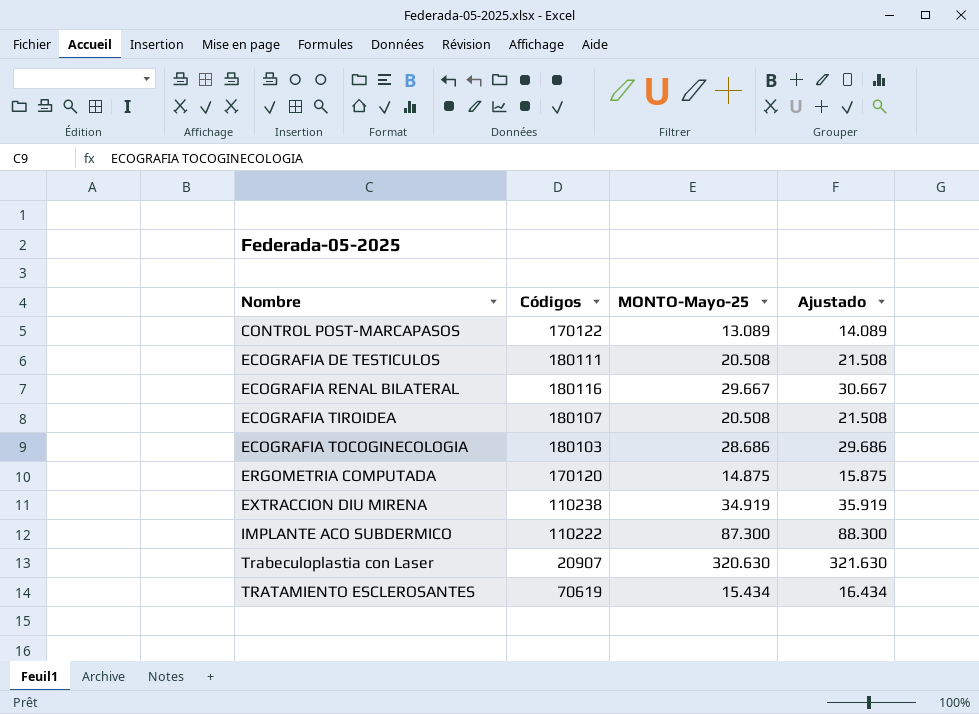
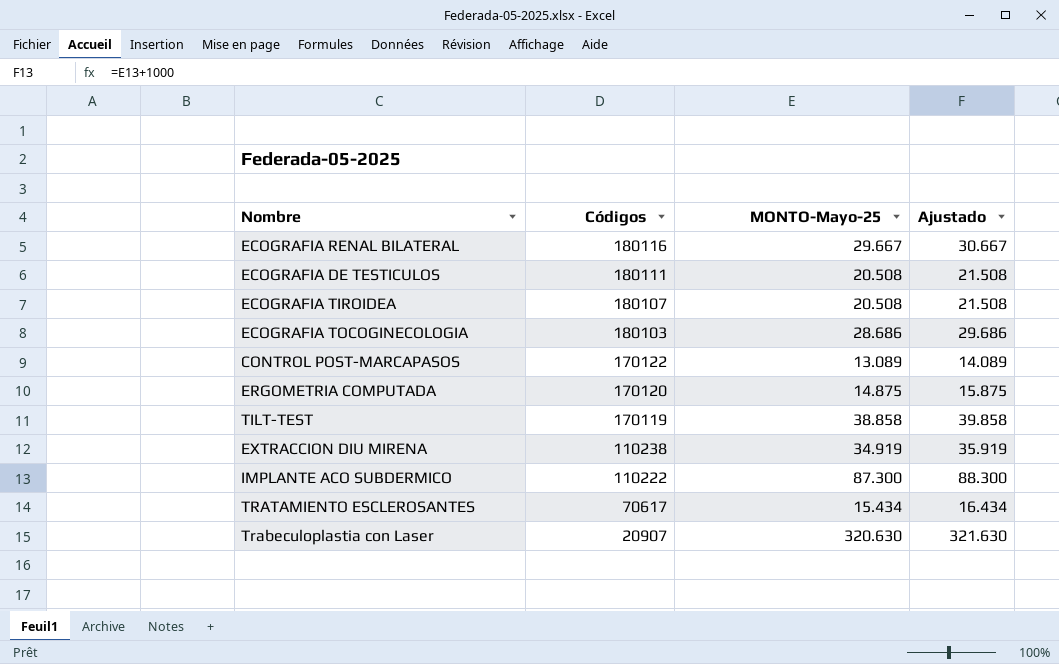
row order: Nombre ascending -> Códigos descending
row TILT-TEST: none -> 170119 | 38.858 | 39.858
TRATAMIENTO ESCLEROSANTES | Códigos: 70619 -> 70617

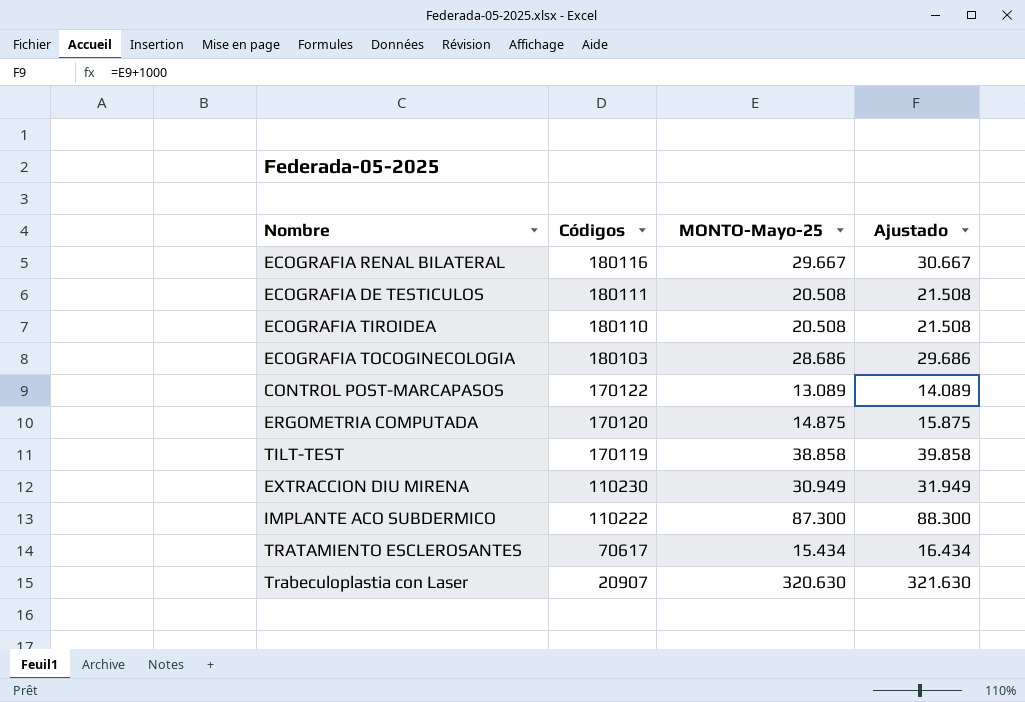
ECOGRAFIA TIROIDEA | Códigos: 180107 -> 180110
EXTRACCION DIU MIRENA | Códigos: 110238 -> 110230
EXTRACCION DIU MIRENA | MONTO-Mayo-25: 34.919 -> 30.949
EXTRACCION DIU MIRENA | Ajustado: 35.919 -> 31.949

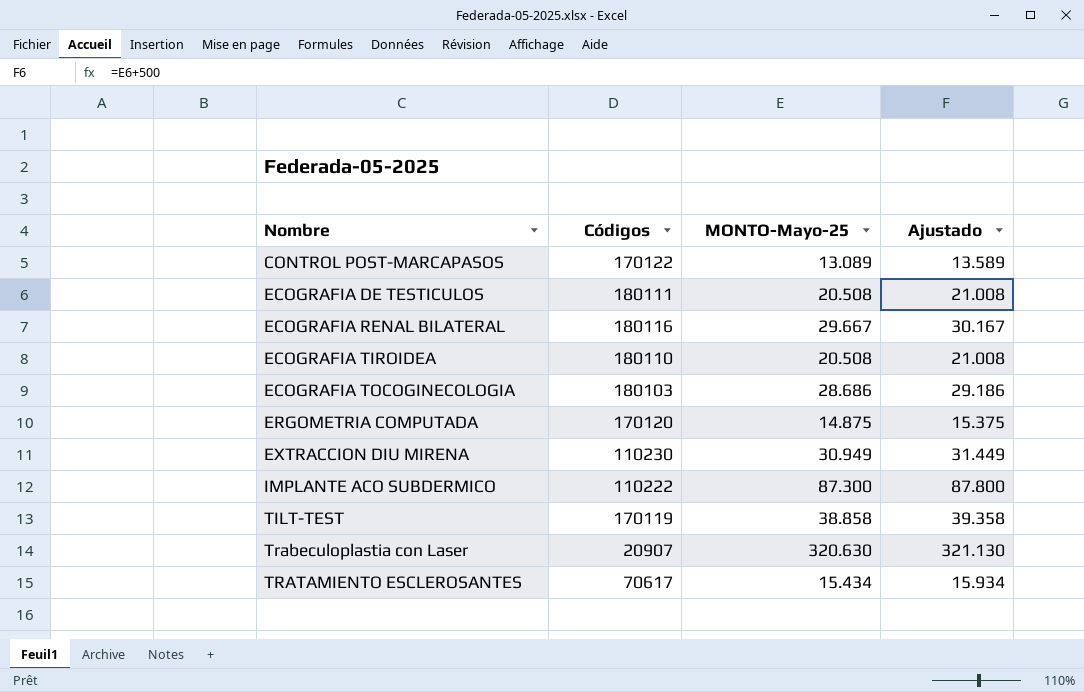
row order: Códigos descending -> Nombre ascending
column Ajustado | formula: [MONTO-Mayo-25] + 1000 -> [MONTO-Mayo-25] + 500

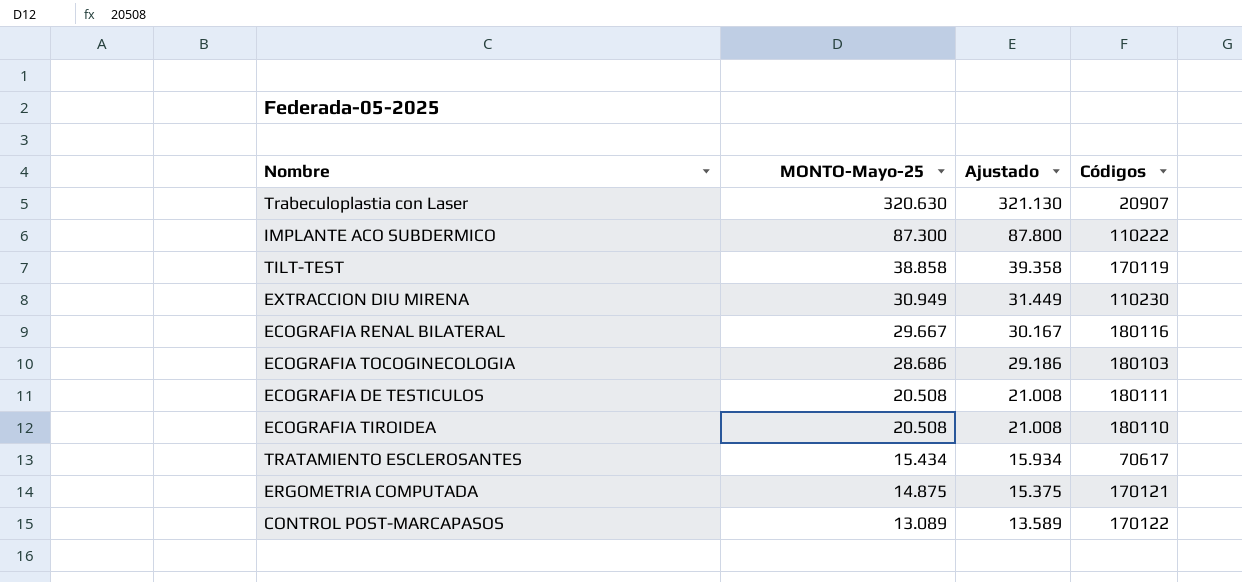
row order: Nombre ascending -> MONTO-Mayo-25 descending
column Códigos | position: 2 -> 4
ERGOMETRIA COMPUTADA | Códigos: 170120 -> 170121

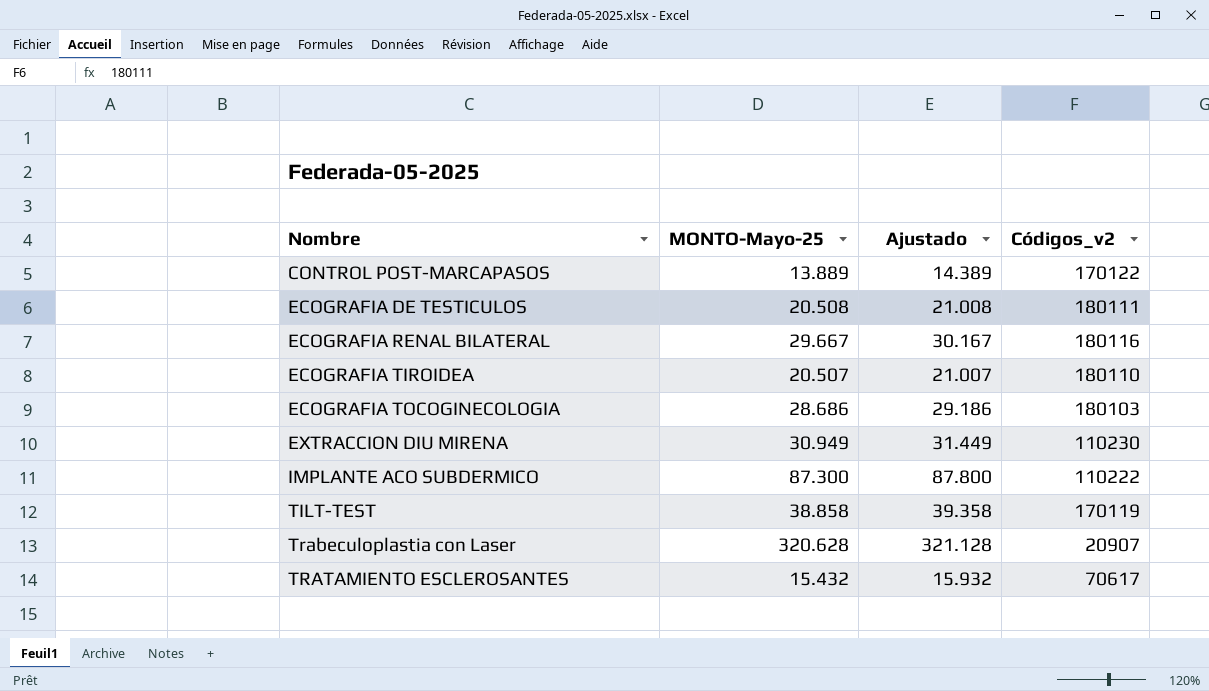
row order: MONTO-Mayo-25 descending -> Nombre ascending
column name: Códigos -> Códigos_v2
row ERGOMETRIA COMPUTADA: 14.875 | 15.375 | 170121 -> none
CONTROL POST-MARCAPASOS | MONTO-Mayo-25: 13.089 -> 13.889
CONTROL POST-MARCAPASOS | Ajustado: 13.589 -> 14.389
ECOGRAFIA TIROIDEA | MONTO-Mayo-25: 20.508 -> 20.507
ECOGRAFIA TIROIDEA | Ajustado: 21.008 -> 21.007
Trabeculoplastia con Laser | MONTO-Mayo-25: 320.630 -> 320.628
Trabeculoplastia con Laser | Ajustado: 321.130 -> 321.128
TRATAMIENTO ESCLEROSANTES | MONTO-Mayo-25: 15.434 -> 15.432
TRATAMIENTO ESCLEROSANTES | Ajustado: 15.934 -> 15.932

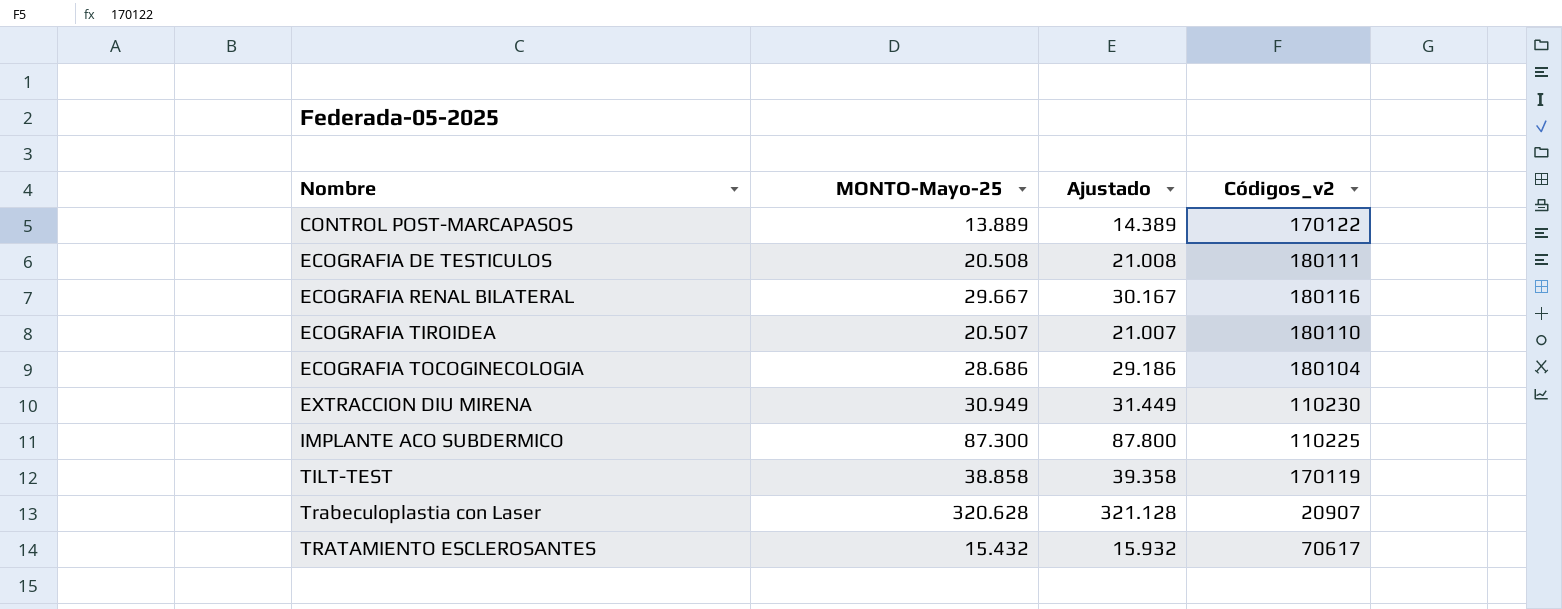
ECOGRAFIA TOCOGINECOLOGIA | Códigos_v2: 180103 -> 180104
IMPLANTE ACO SUBDERMICO | Códigos_v2: 110222 -> 110225

